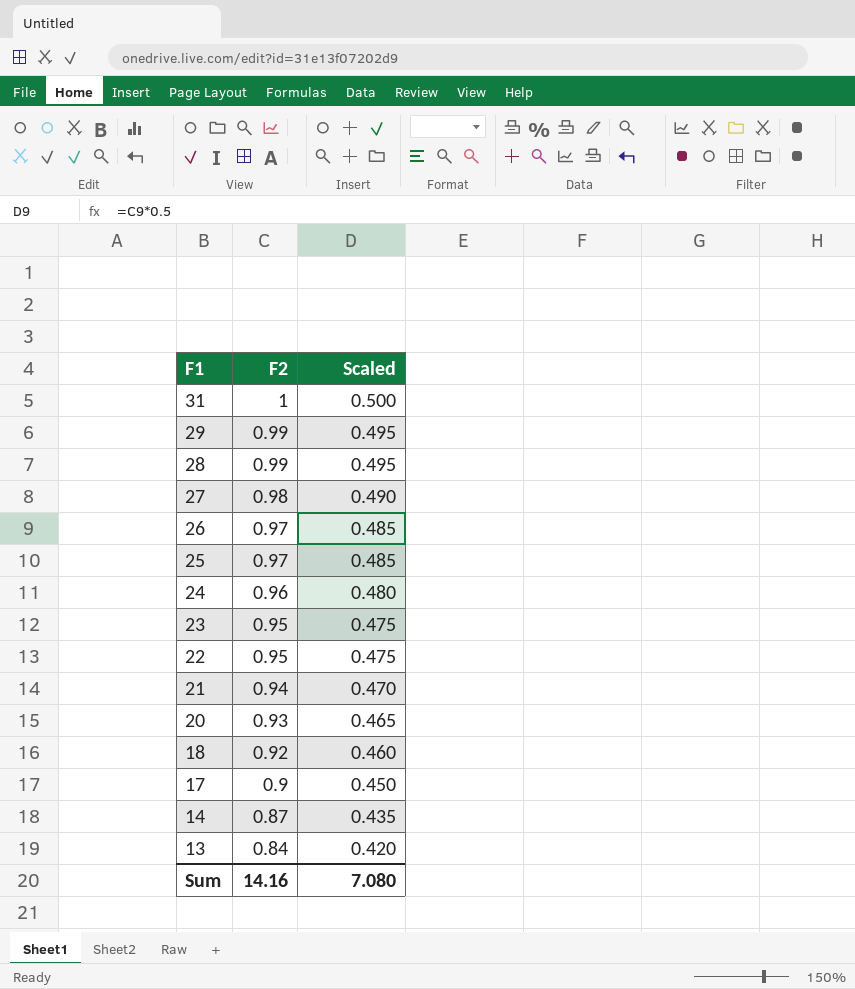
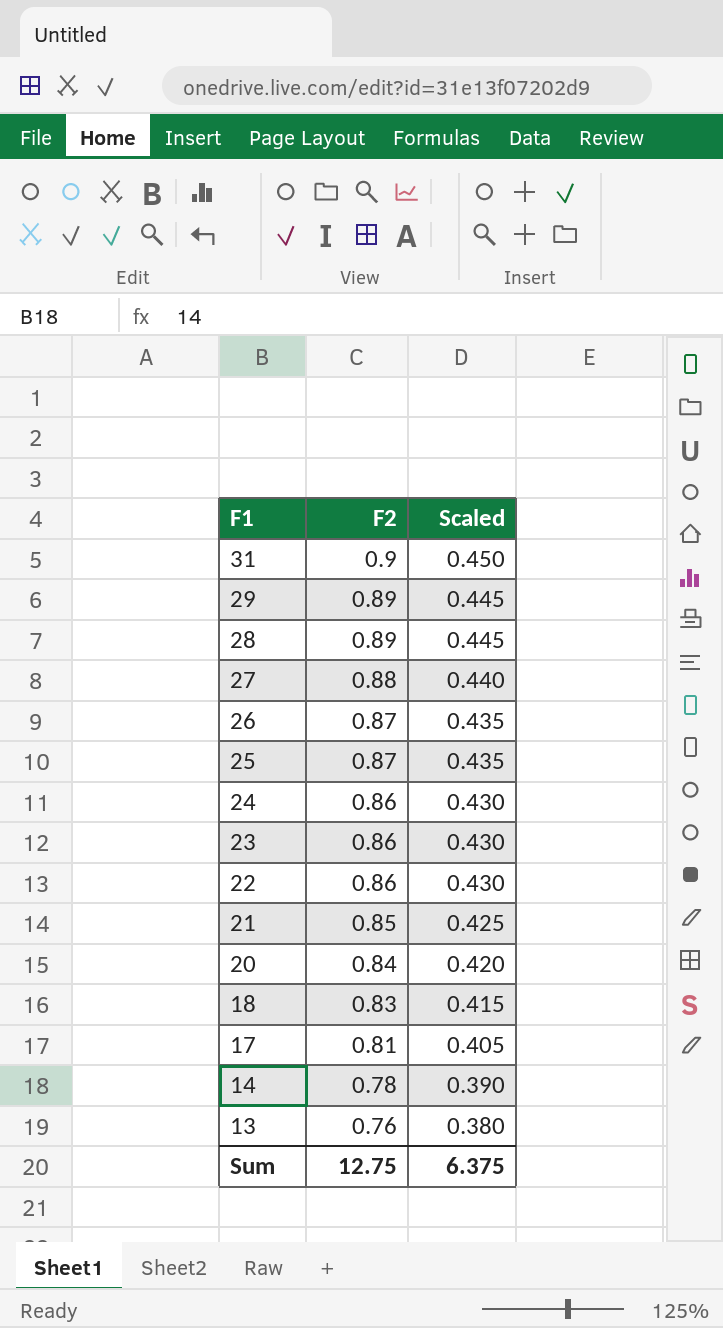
31 | F2: 1 -> 0.9
31 | Scaled: 0.500 -> 0.450
29 | F2: 0.99 -> 0.89
29 | Scaled: 0.495 -> 0.445
28 | F2: 0.99 -> 0.89
28 | Scaled: 0.495 -> 0.445
27 | F2: 0.98 -> 0.88
27 | Scaled: 0.490 -> 0.440
26 | F2: 0.97 -> 0.87
26 | Scaled: 0.485 -> 0.435
25 | F2: 0.97 -> 0.87
25 | Scaled: 0.485 -> 0.435
24 | F2: 0.96 -> 0.86
24 | Scaled: 0.480 -> 0.430
23 | F2: 0.95 -> 0.86
23 | Scaled: 0.475 -> 0.430
22 | F2: 0.95 -> 0.86
22 | Scaled: 0.475 -> 0.430
21 | F2: 0.94 -> 0.85
21 | Scaled: 0.470 -> 0.425
20 | F2: 0.93 -> 0.84
20 | Scaled: 0.465 -> 0.420
18 | F2: 0.92 -> 0.83
18 | Scaled: 0.460 -> 0.415
17 | F2: 0.9 -> 0.81
17 | Scaled: 0.450 -> 0.405
14 | F2: 0.87 -> 0.78
14 | Scaled: 0.435 -> 0.390
13 | F2: 0.84 -> 0.76
13 | Scaled: 0.420 -> 0.380
Sum | F2: 14.16 -> 12.75
Sum | Scaled: 7.080 -> 6.375

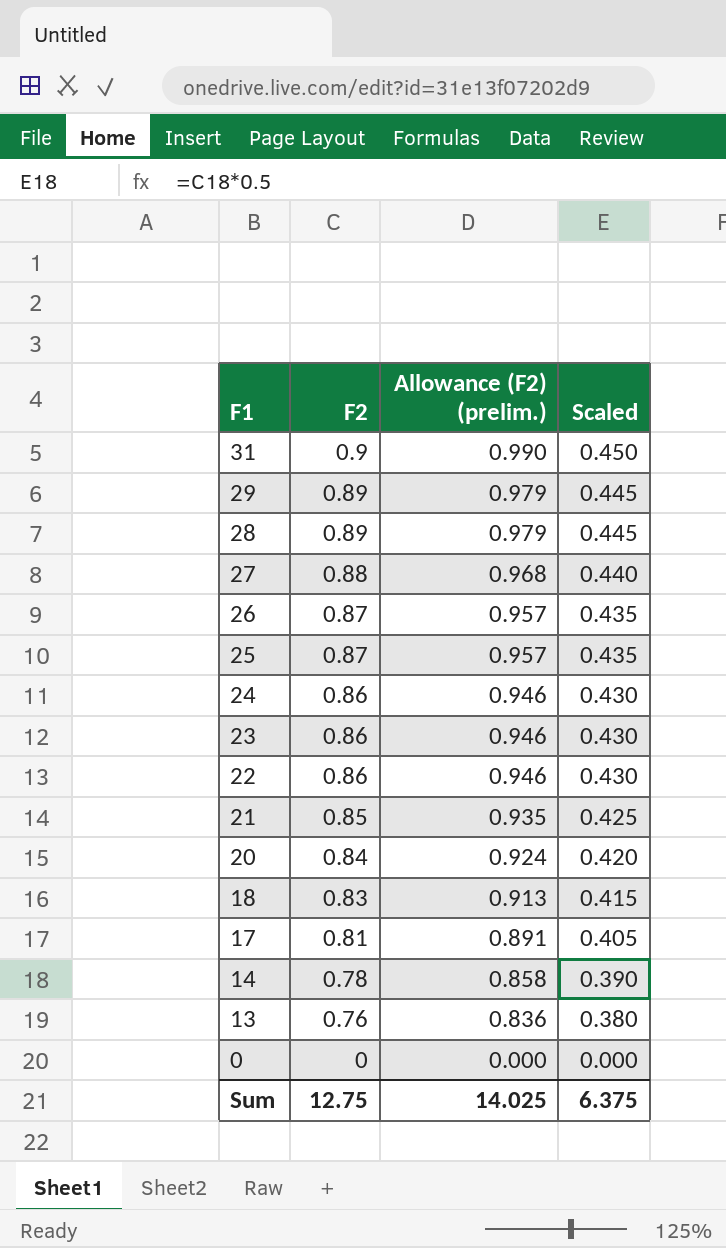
column Allowance (F2) (prelim.) | formula: none -> [F2] * 1.1
row 0: none -> 0 | 0.000 | 0.000

